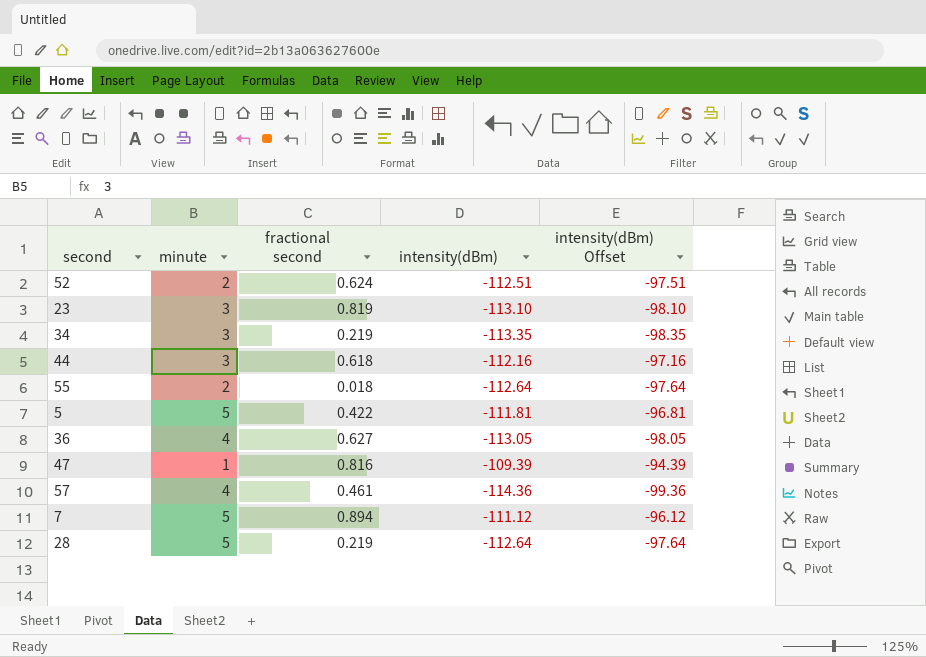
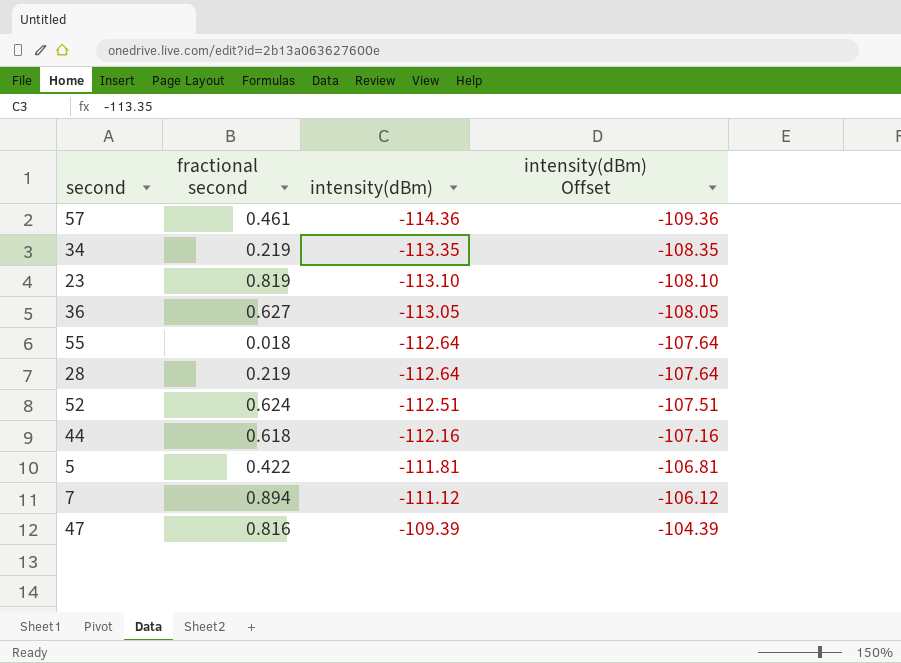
row order: none -> intensity(dBm) ascending
column minute | position: 2 -> none
column intensity(dBm) Offset | formula: [intensity(dBm)] + 15 -> [intensity(dBm)] + 5

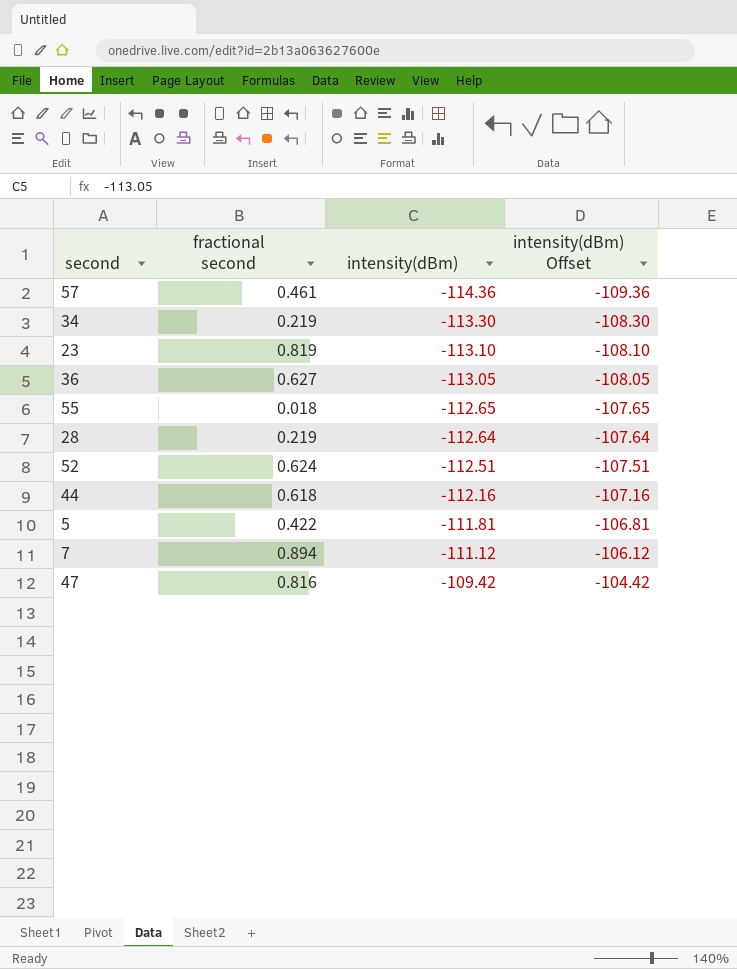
34 | intensity(dBm): -113.35 -> -113.30
34 | intensity(dBm) Offset: -108.35 -> -108.30
55 | intensity(dBm): -112.64 -> -112.65
55 | intensity(dBm) Offset: -107.64 -> -107.65
47 | intensity(dBm): -109.39 -> -109.42
47 | intensity(dBm) Offset: -104.39 -> -104.42

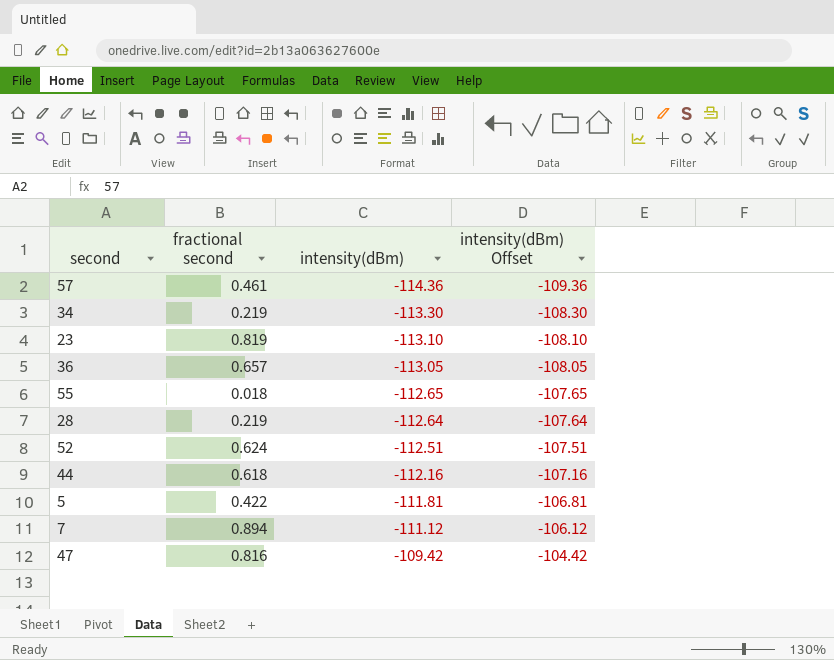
36 | fractional second: 0.627 -> 0.657

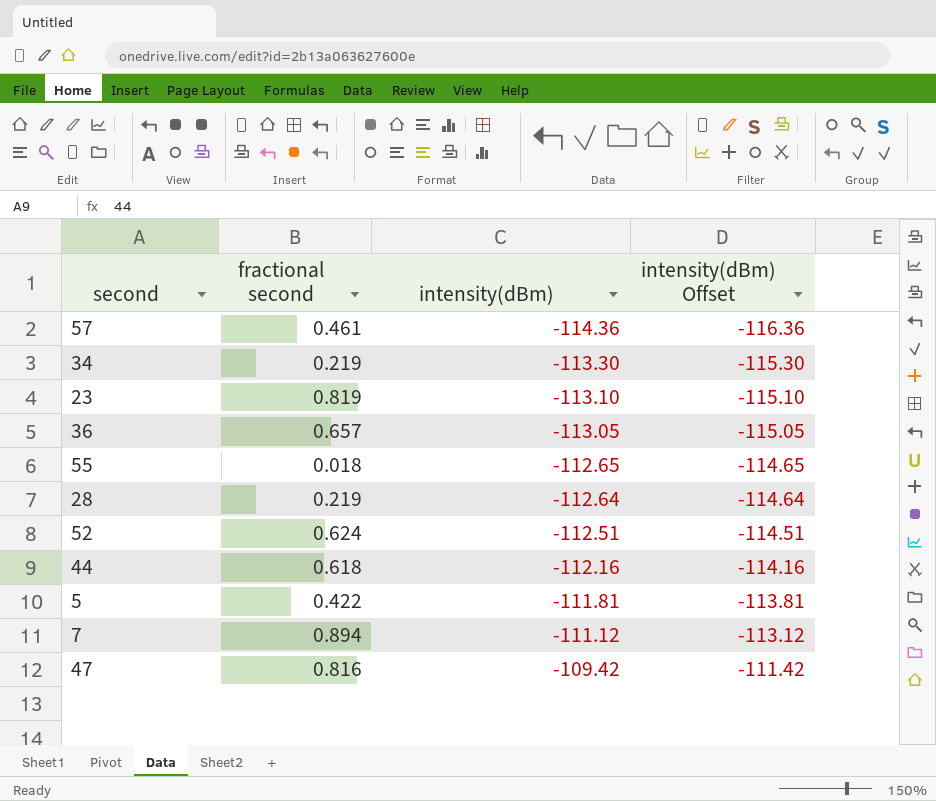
column intensity(dBm) Offset | formula: [intensity(dBm)] + 5 -> [intensity(dBm)] - 2

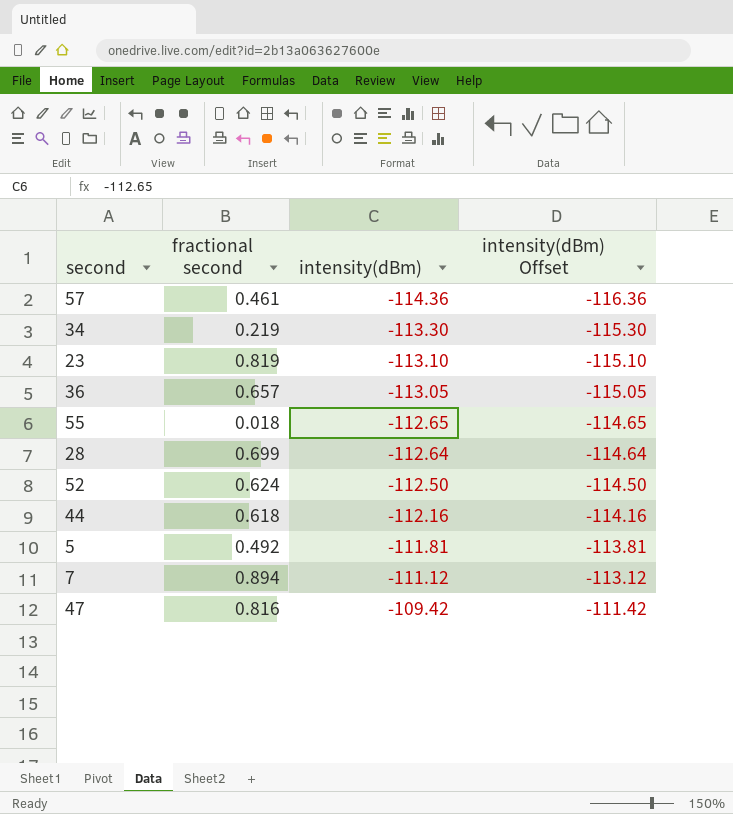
28 | fractional second: 0.219 -> 0.699
52 | intensity(dBm): -112.51 -> -112.50
52 | intensity(dBm) Offset: -114.51 -> -114.50
5 | fractional second: 0.422 -> 0.492

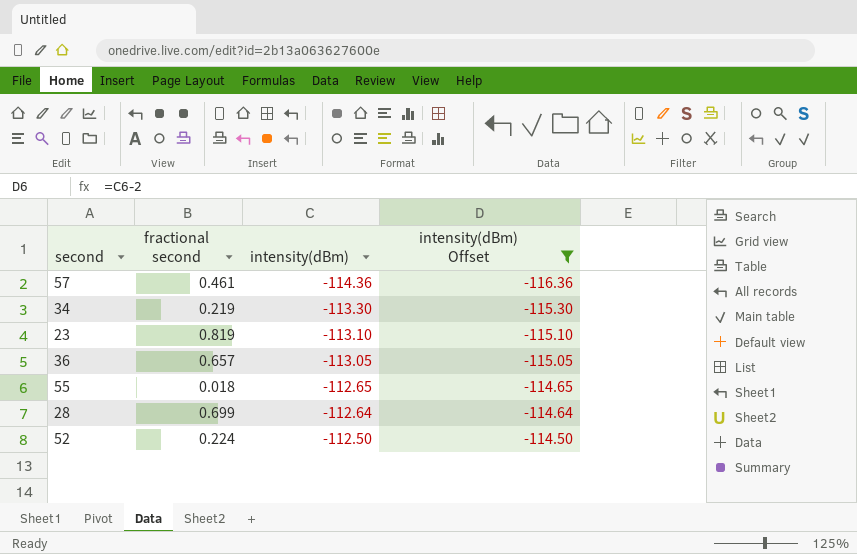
filter: none -> intensity(dBm) Offset <= -114.50
52 | fractional second: 0.624 -> 0.224

